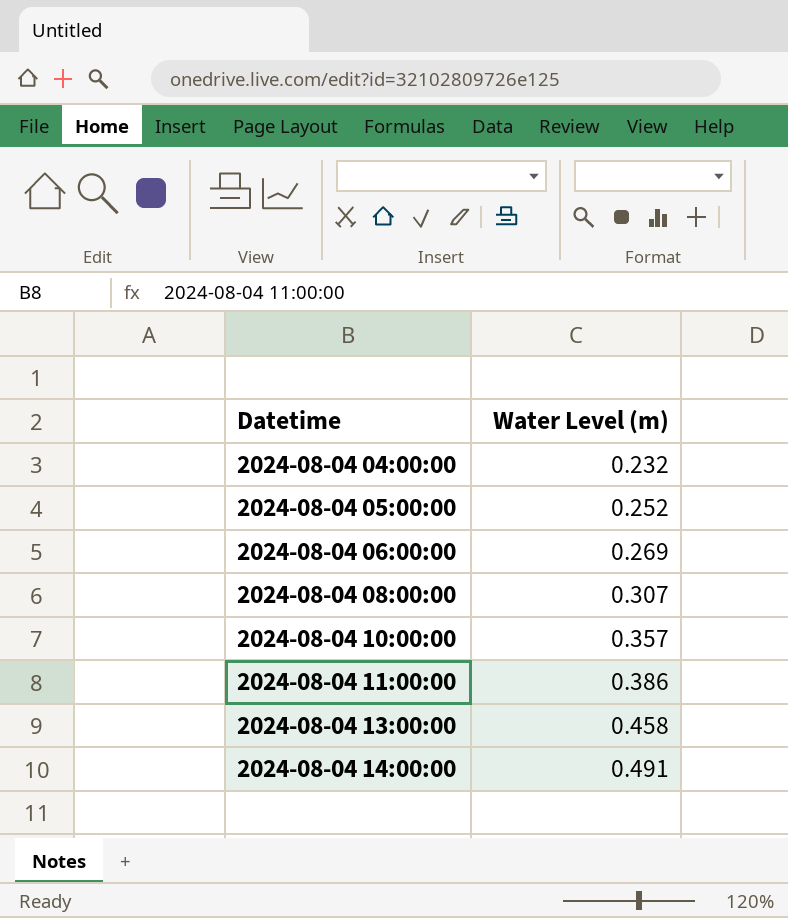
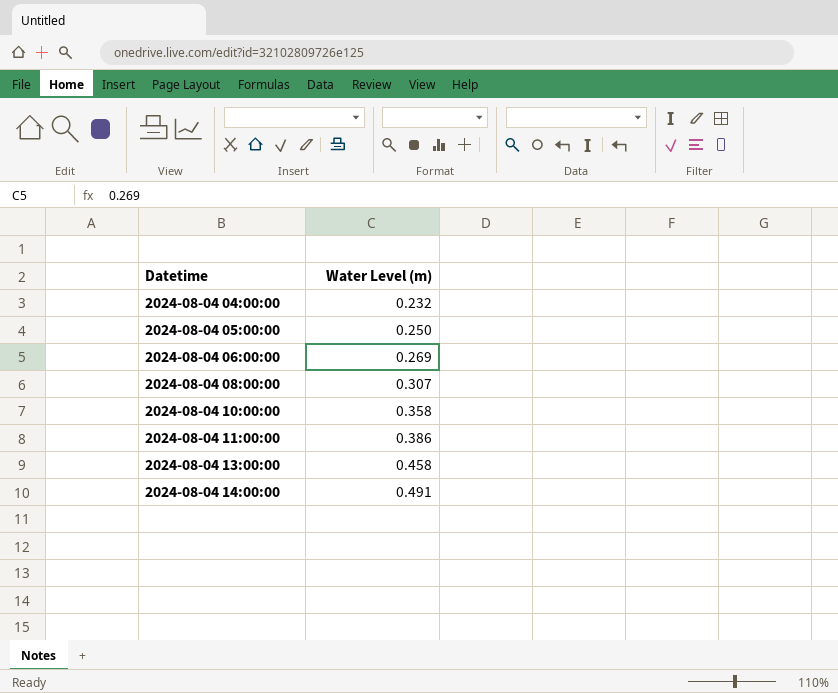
2024-08-04 05:00:00 | Water Level (m): 0.252 -> 0.250
2024-08-04 10:00:00 | Water Level (m): 0.357 -> 0.358

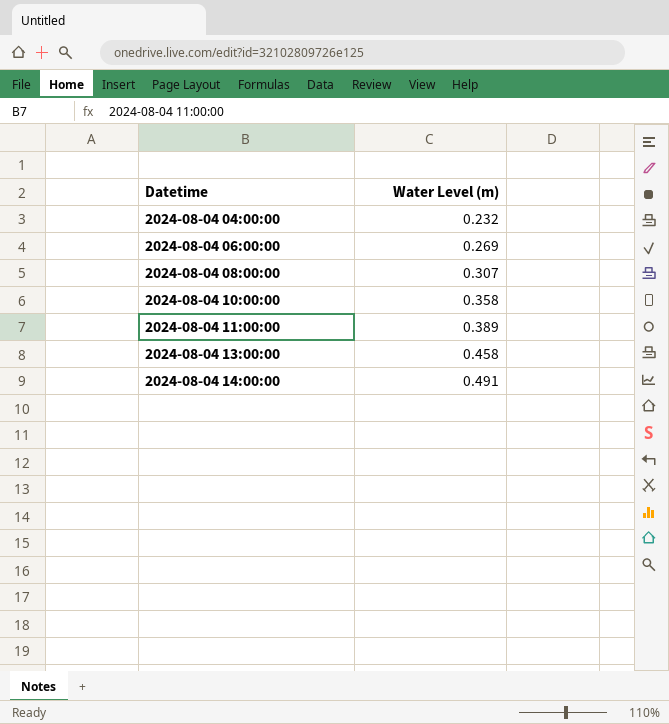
row 2024-08-04 05:00:00: 0.250 -> none
2024-08-04 11:00:00 | Water Level (m): 0.386 -> 0.389

